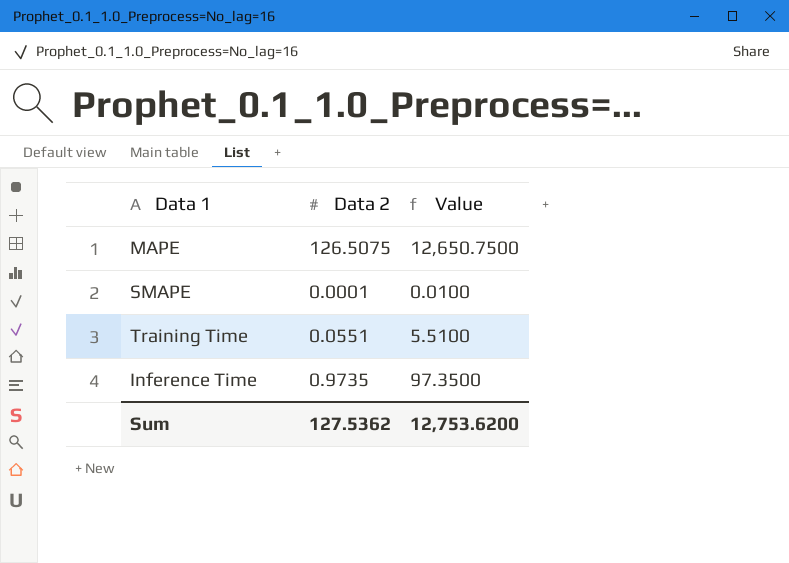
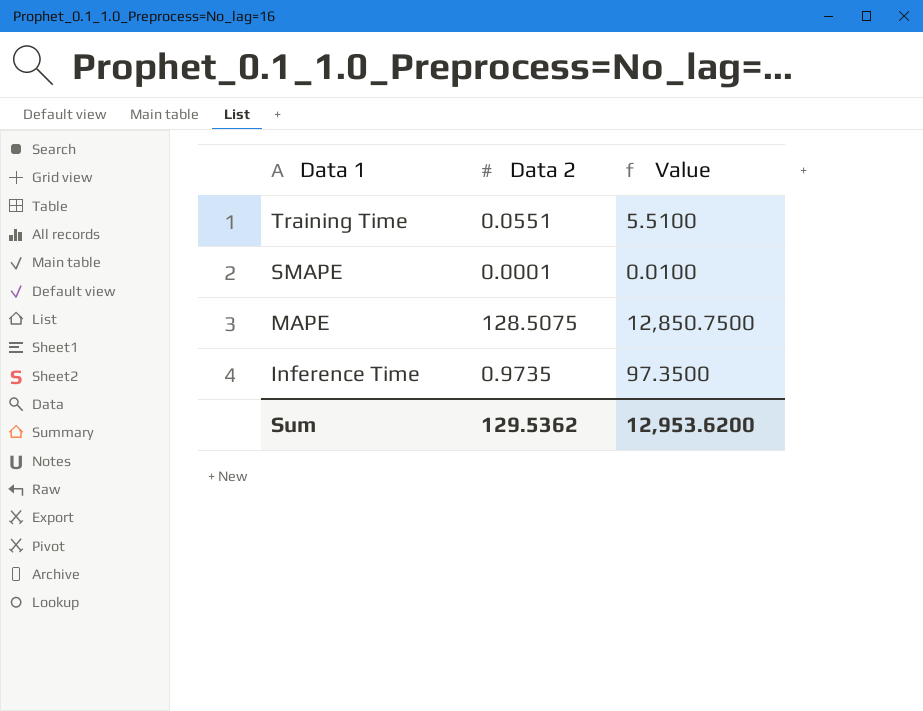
row order: none -> Data 1 descending
MAPE | Data 2: 126.5075 -> 128.5075
MAPE | Value: 12,650.7500 -> 12,850.7500
Sum | Data 2: 127.5362 -> 129.5362
Sum | Value: 12,753.6200 -> 12,953.6200

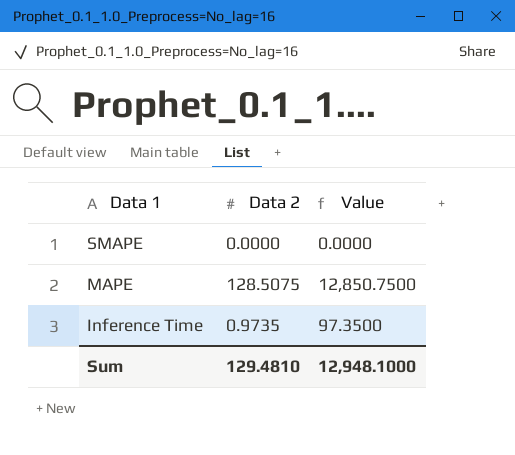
row Training Time: 0.0551 | 5.5100 -> none
SMAPE | Data 2: 0.0001 -> 0.0000
SMAPE | Value: 0.0100 -> 0.0000
Sum | Data 2: 129.5362 -> 129.4810
Sum | Value: 12,953.6200 -> 12,948.1000

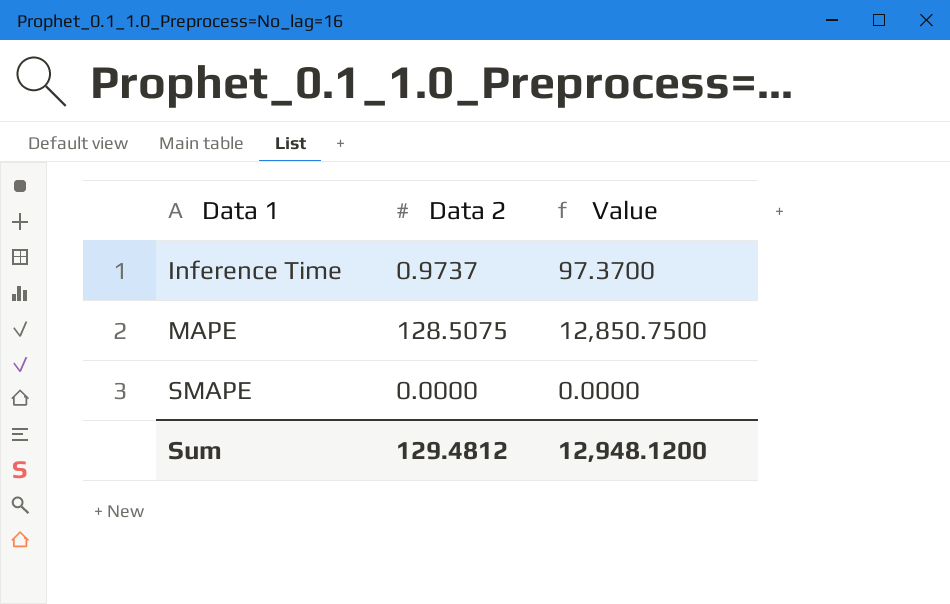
row order: Data 1 descending -> Data 1 ascending
Inference Time | Data 2: 0.9735 -> 0.9737
Inference Time | Value: 97.3500 -> 97.3700
Sum | Data 2: 129.4810 -> 129.4812
Sum | Value: 12,948.1000 -> 12,948.1200

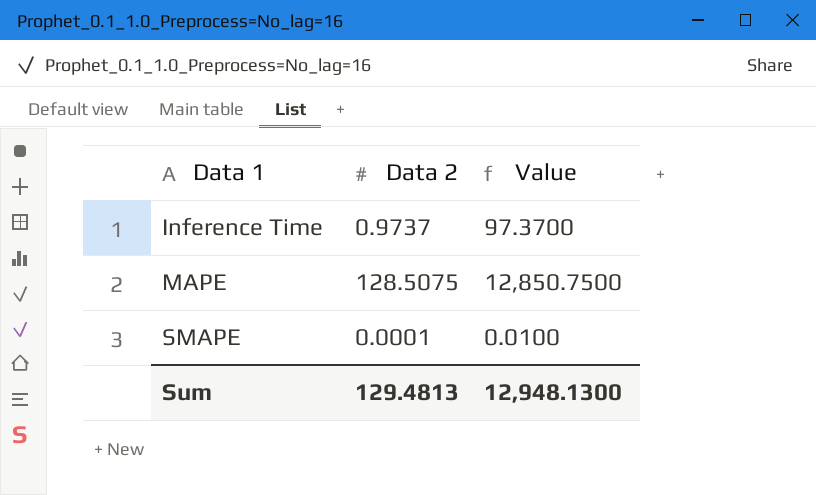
SMAPE | Data 2: 0.0000 -> 0.0001
SMAPE | Value: 0.0000 -> 0.0100
Sum | Data 2: 129.4812 -> 129.4813
Sum | Value: 12,948.1200 -> 12,948.1300

